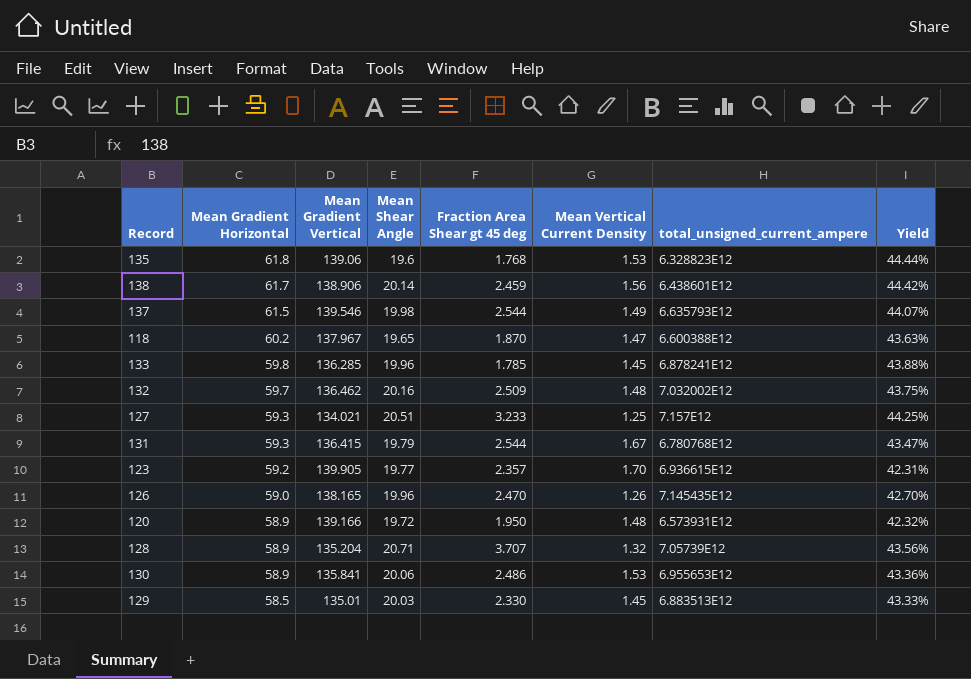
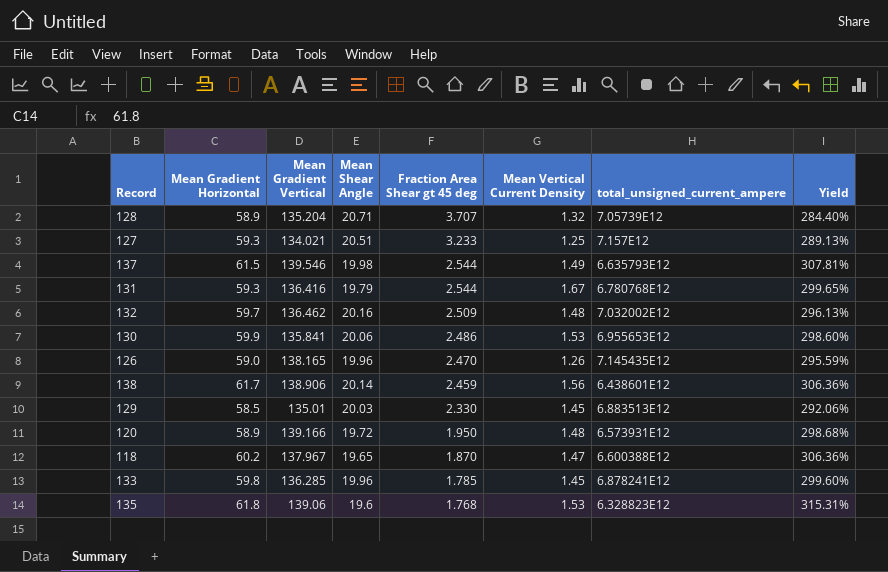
row order: Mean Gradient Horizontal descending -> Fraction Area Shear gt 45 deg descending
column Yield | formula: [Mean Gradient Horizontal] / [Mean Gradient Vertical] -> [Mean Gradient Horizontal] / [Mean Shear Angle]
row 123: 59.2 | 139.905 | 19.77 | 2.357 | 1.70 | 6.936615E12 | 42.31% -> none
131 | Mean Gradient Vertical: 136.415 -> 136.416
130 | Mean Gradient Horizontal: 58.9 -> 59.9

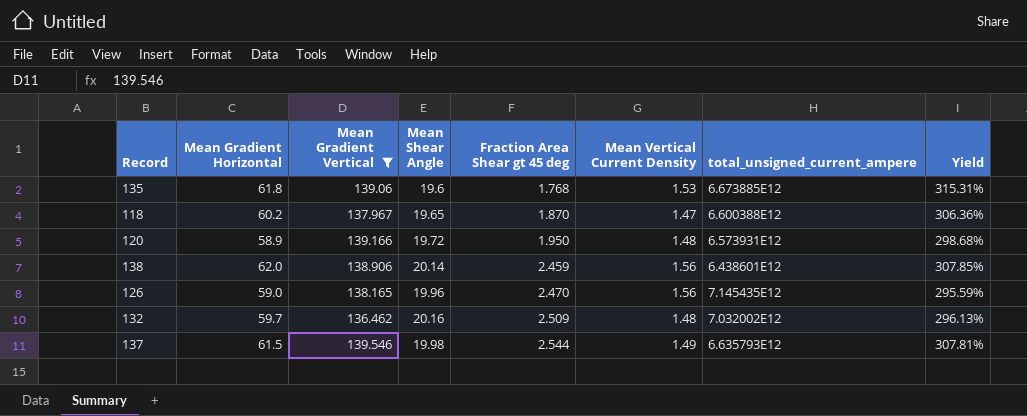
filter: none -> Mean Gradient Vertical >= 136.462
row order: Fraction Area Shear gt 45 deg descending -> Fraction Area Shear gt 45 deg ascending
135 | total_unsigned_current_ampere: 6.328823E12 -> 6.673885E12
138 | Mean Gradient Horizontal: 61.7 -> 62.0
138 | Yield: 306.36% -> 307.85%
126 | Mean Vertical Current Density: 1.26 -> 1.56

